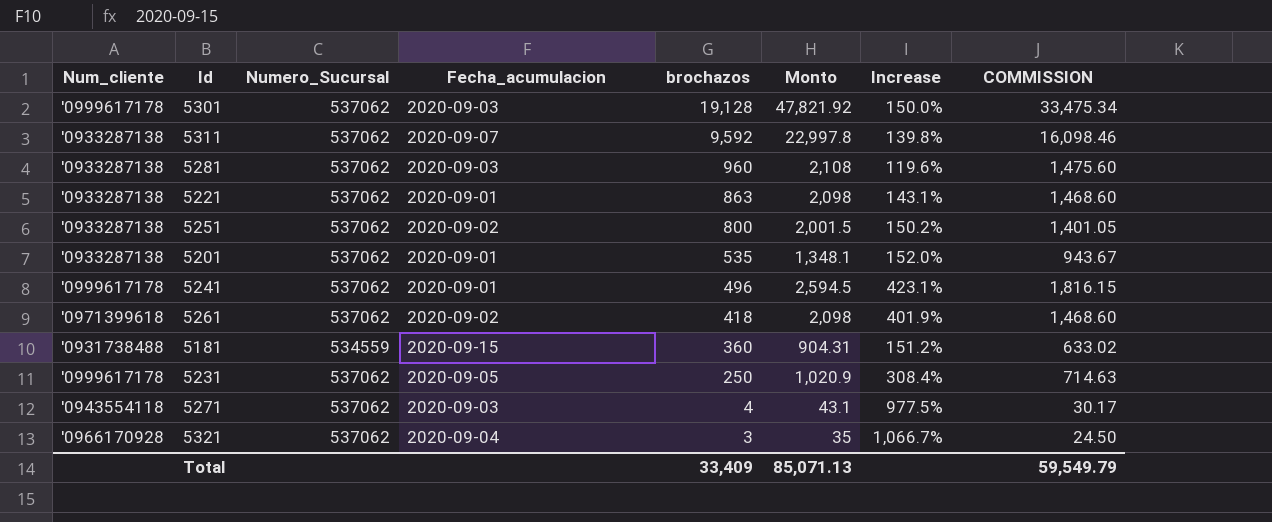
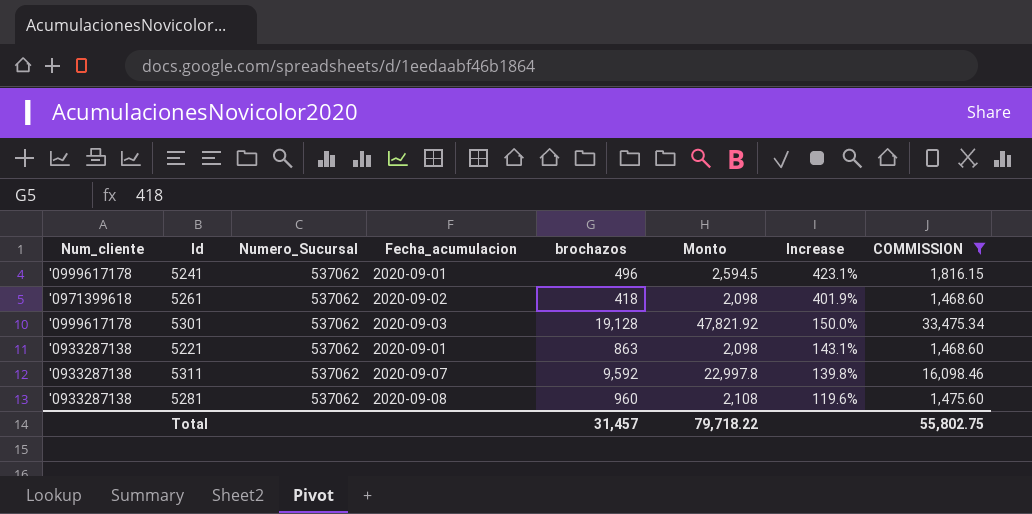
filter: none -> COMMISSION >= 1,468.60
row order: brochazos descending -> Increase descending
5281 | Fecha_acumulacion: 2020-09-03 -> 2020-09-08
Total | brochazos: 33,409 -> 31,457
Total | Monto: 85,071.13 -> 79,718.22
Total | COMMISSION: 59,549.79 -> 55,802.75

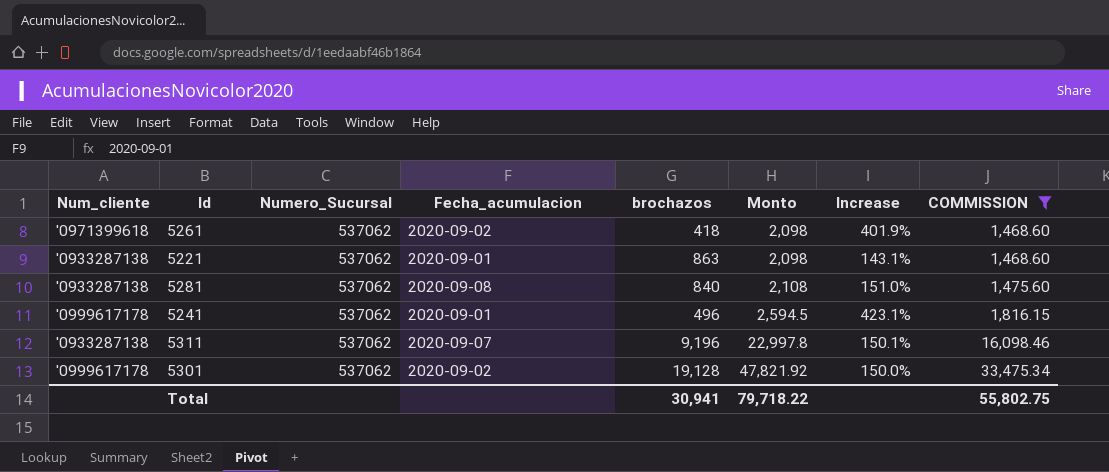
row order: Increase descending -> Monto ascending
5281 | brochazos: 960 -> 840
5281 | Increase: 119.6% -> 151.0%
5311 | brochazos: 9,592 -> 9,196
5311 | Increase: 139.8% -> 150.1%
5301 | Fecha_acumulacion: 2020-09-03 -> 2020-09-02
Total | brochazos: 31,457 -> 30,941

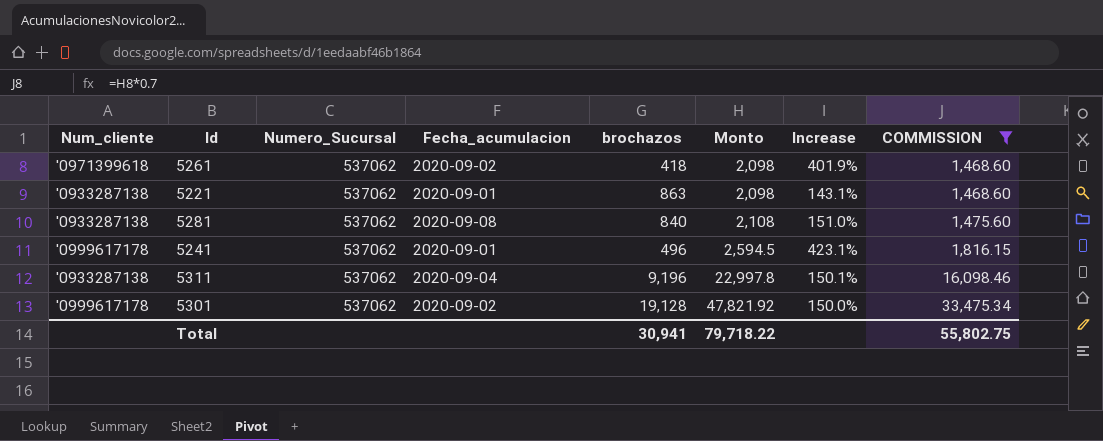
5311 | Fecha_acumulacion: 2020-09-07 -> 2020-09-04

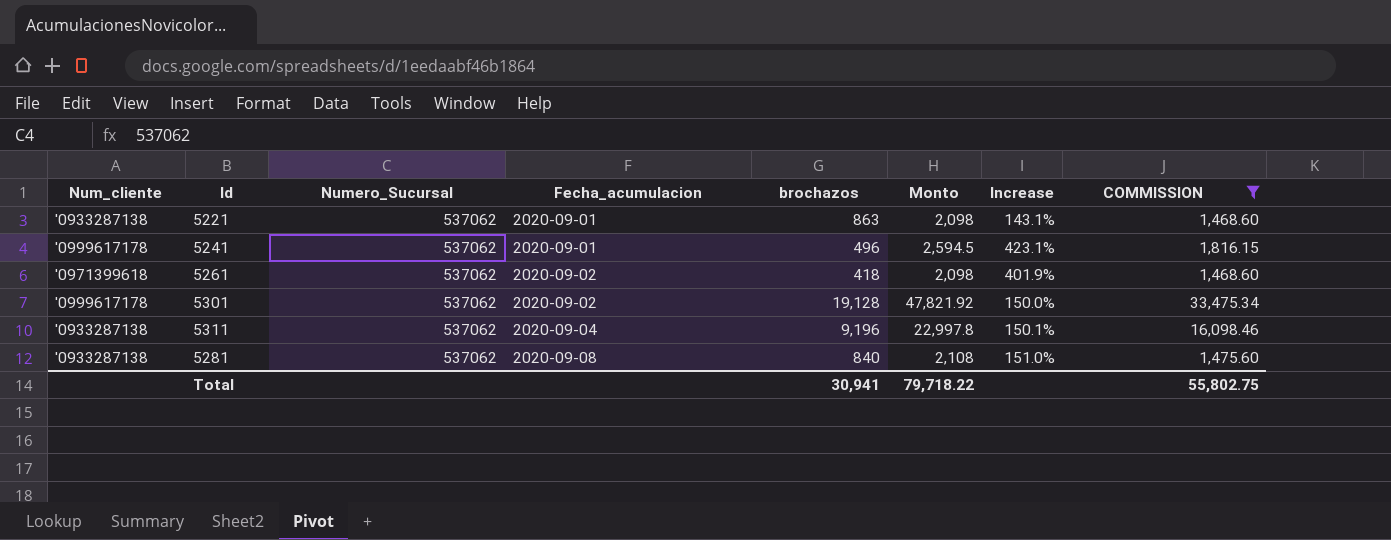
row order: Monto ascending -> Fecha_acumulacion ascending

